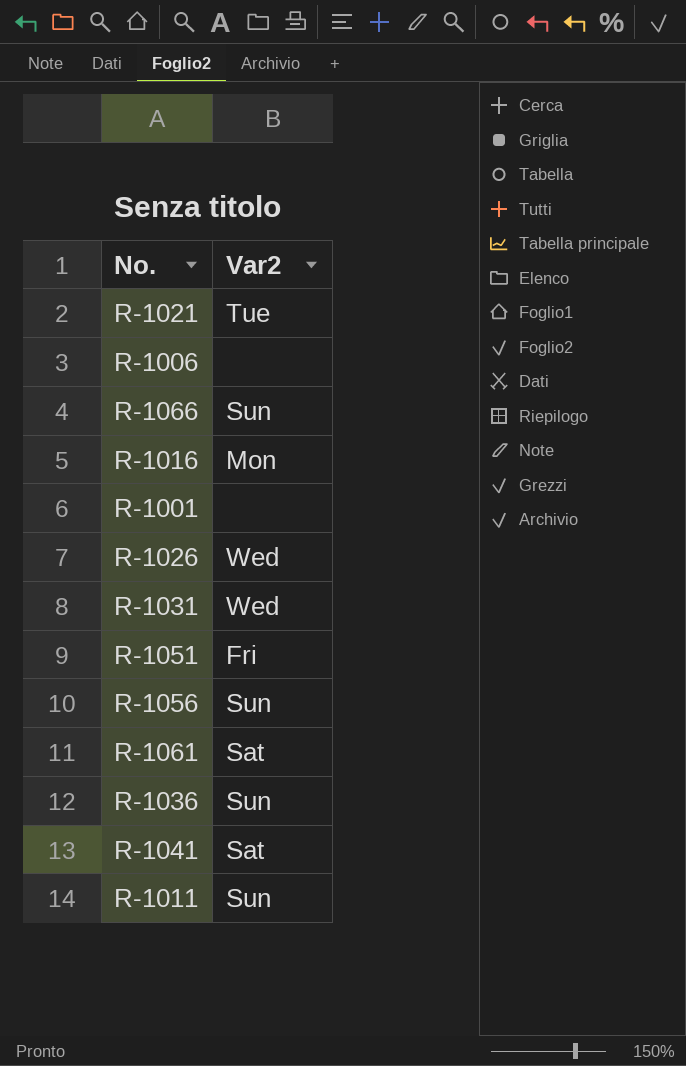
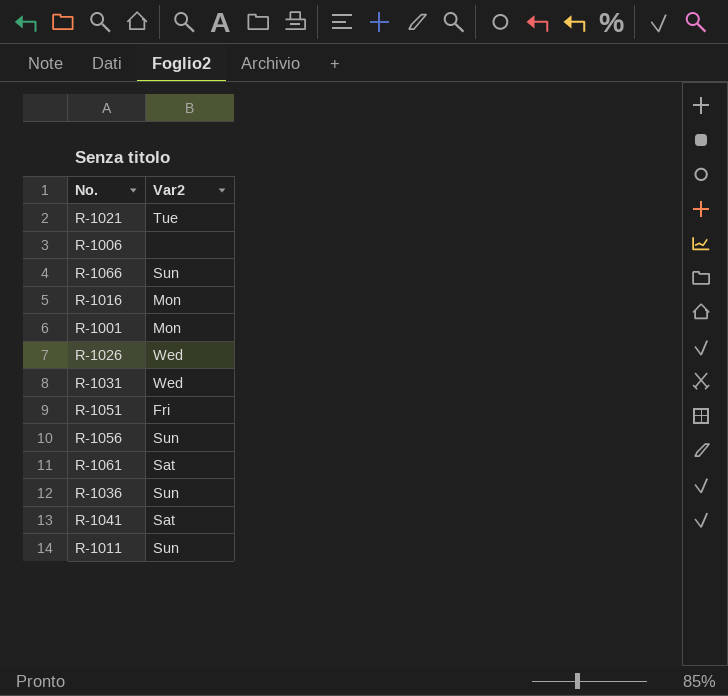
R-1001 | Var2: none -> Mon

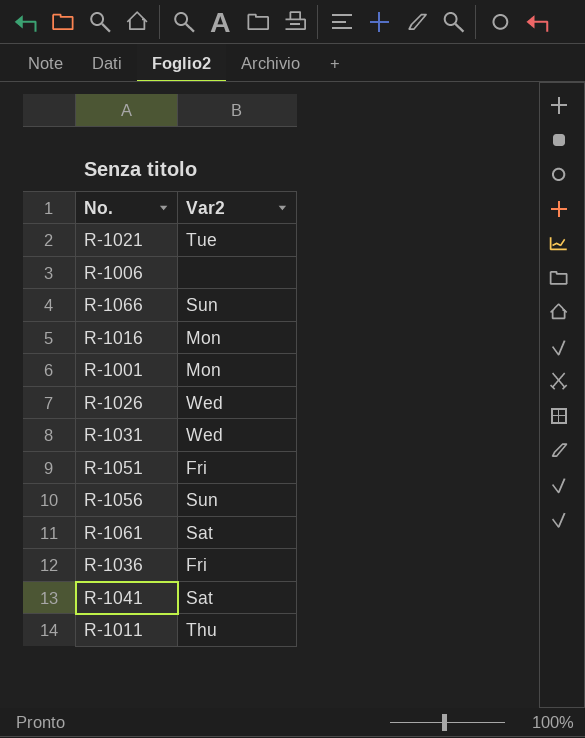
R-1036 | Var2: Sun -> Fri
R-1011 | Var2: Sun -> Thu

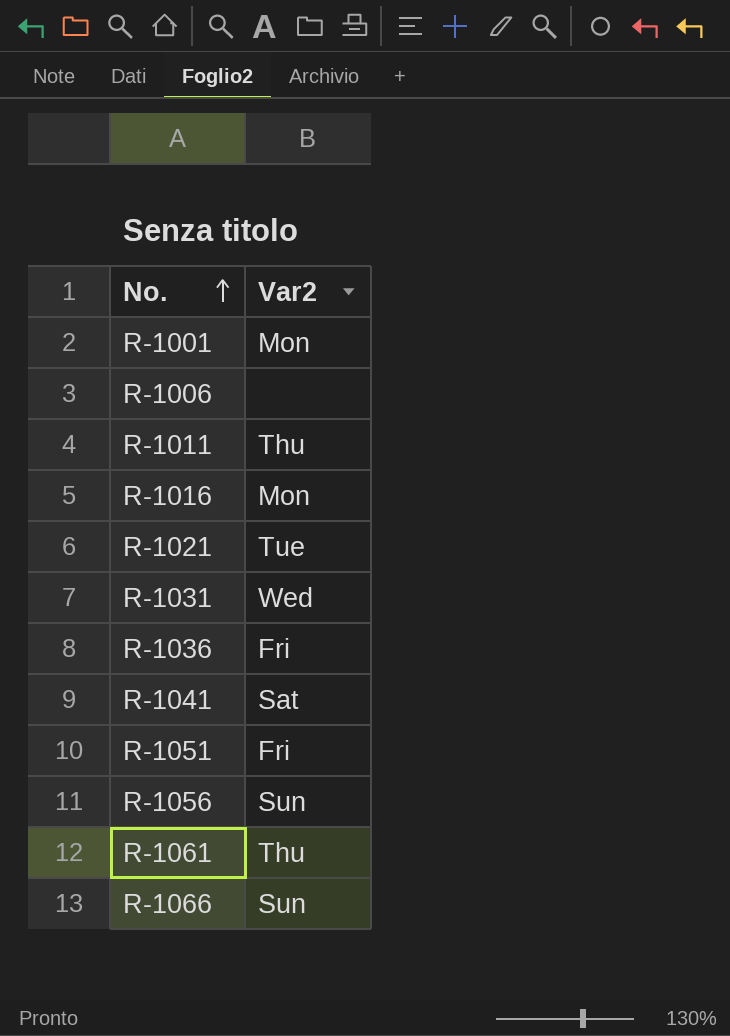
row order: none -> No. ascending
row R-1026: Wed -> none
R-1061 | Var2: Sat -> Thu

